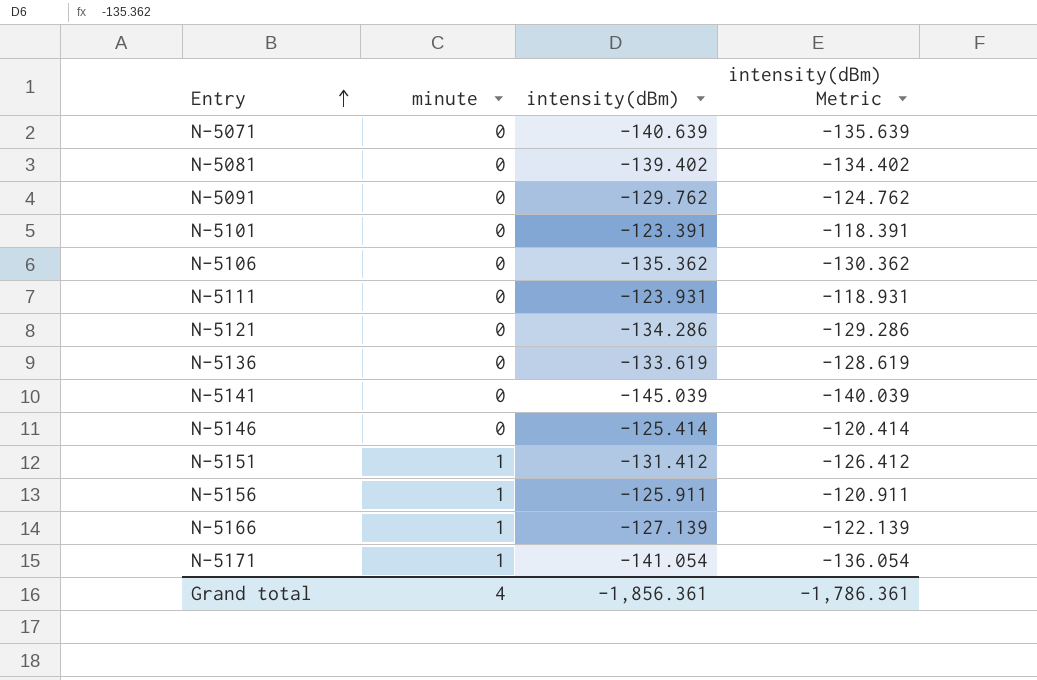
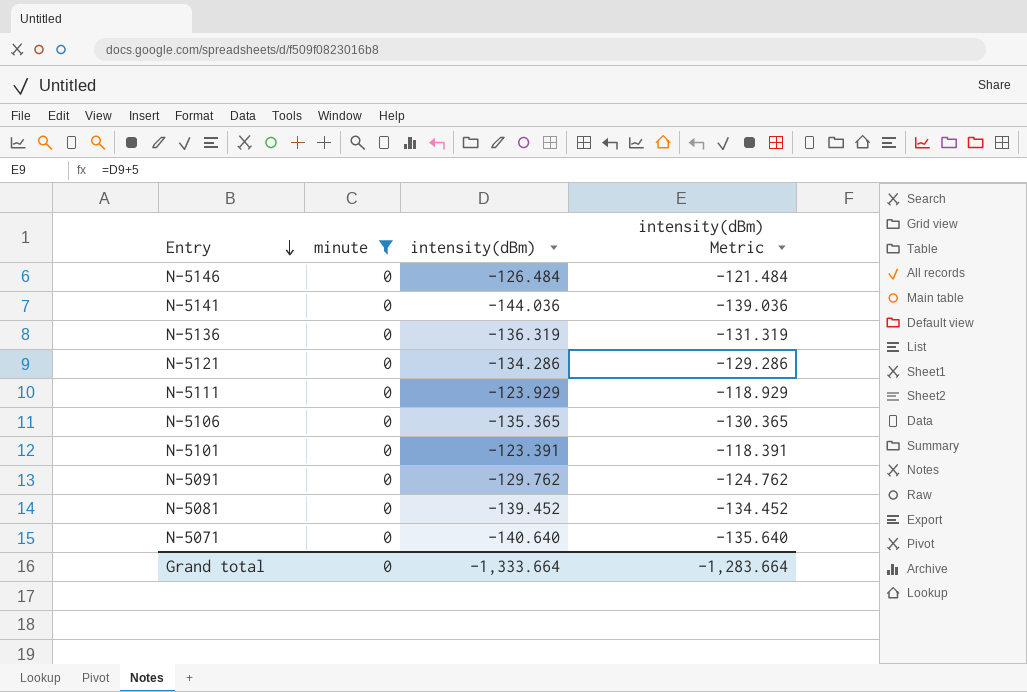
filter: none -> minute = 0
row order: Entry ascending -> Entry descending
N-5146 | intensity(dBm): -125.414 -> -126.484
N-5146 | intensity(dBm) Metric: -120.414 -> -121.484
N-5141 | intensity(dBm): -145.039 -> -144.036
N-5141 | intensity(dBm) Metric: -140.039 -> -139.036
N-5136 | intensity(dBm): -133.619 -> -136.319
N-5136 | intensity(dBm) Metric: -128.619 -> -131.319
N-5111 | intensity(dBm): -123.931 -> -123.929
N-5111 | intensity(dBm) Metric: -118.931 -> -118.929
N-5106 | intensity(dBm): -135.362 -> -135.365
N-5106 | intensity(dBm) Metric: -130.362 -> -130.365
N-5081 | intensity(dBm): -139.402 -> -139.452
N-5081 | intensity(dBm) Metric: -134.402 -> -134.452
N-5071 | intensity(dBm): -140.639 -> -140.640
N-5071 | intensity(dBm) Metric: -135.639 -> -135.640
Grand total | minute: 4 -> 0
Grand total | intensity(dBm): -1,856.361 -> -1,333.664
Grand total | intensity(dBm) Metric: -1,786.361 -> -1,283.664

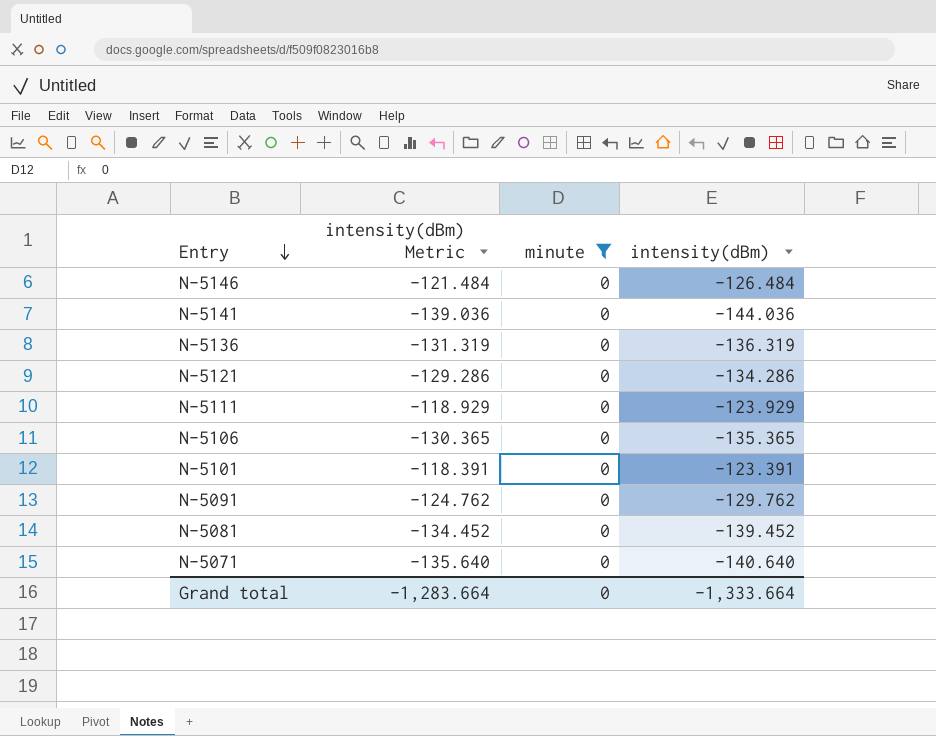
column intensity(dBm) Metric | position: 4 -> 2

